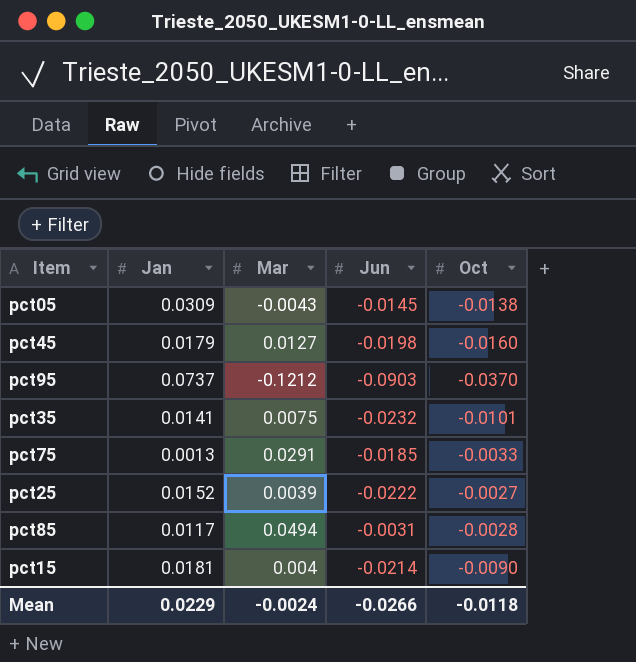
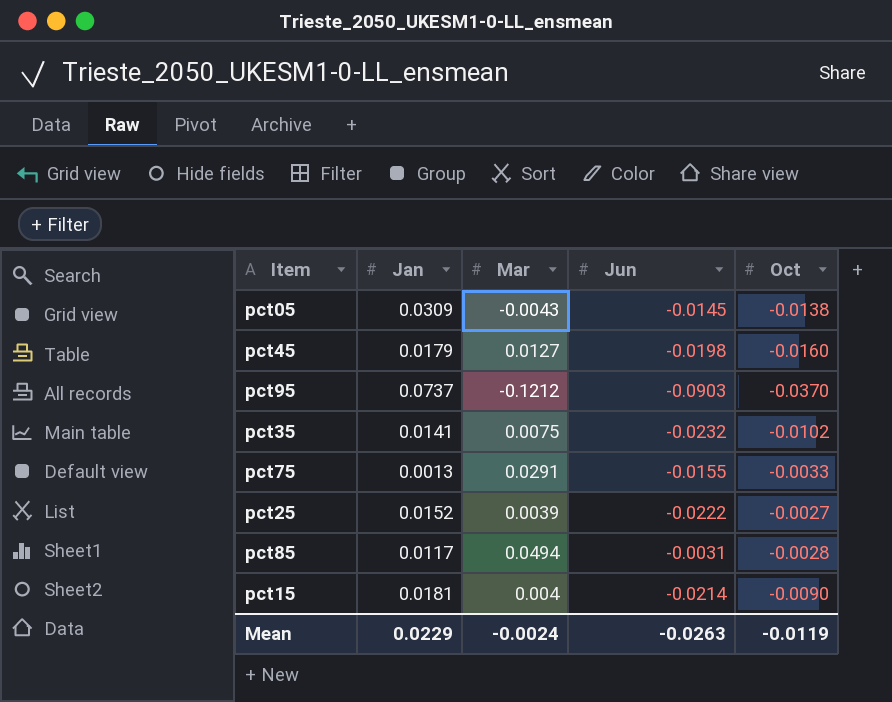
pct35 | Oct: -0.0101 -> -0.0102
pct75 | Jun: -0.0185 -> -0.0155
Mean | Jun: -0.0266 -> -0.0263
Mean | Oct: -0.0118 -> -0.0119

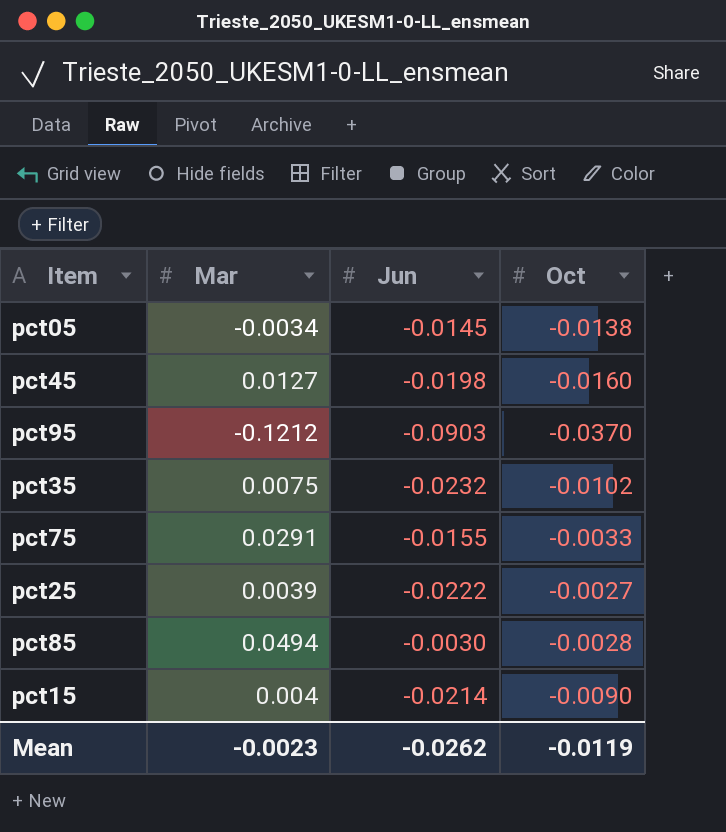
column Jan | position: 2 -> none
pct05 | Mar: -0.0043 -> -0.0034
pct85 | Jun: -0.0031 -> -0.0030
Mean | Mar: -0.0024 -> -0.0023
Mean | Jun: -0.0263 -> -0.0262

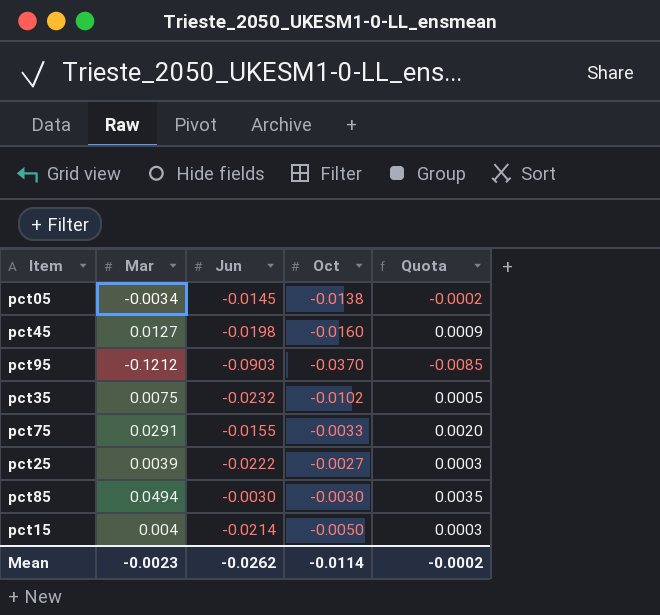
column Quota | formula: none -> [Mar] * 0.07
pct85 | Oct: -0.0028 -> -0.0030
pct15 | Oct: -0.0090 -> -0.0050
Mean | Oct: -0.0119 -> -0.0114

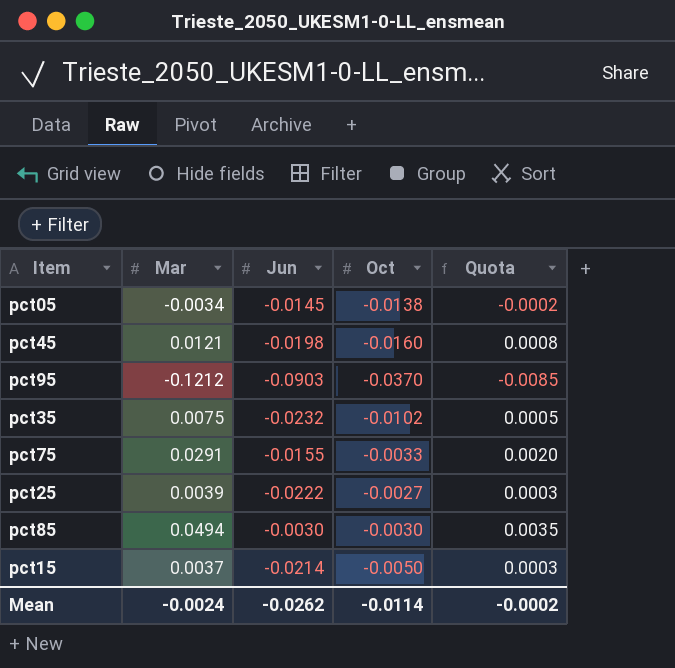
pct45 | Mar: 0.0127 -> 0.0121
pct45 | Quota: 0.0009 -> 0.0008
pct15 | Mar: 0.004 -> 0.0037
Mean | Mar: -0.0023 -> -0.0024

